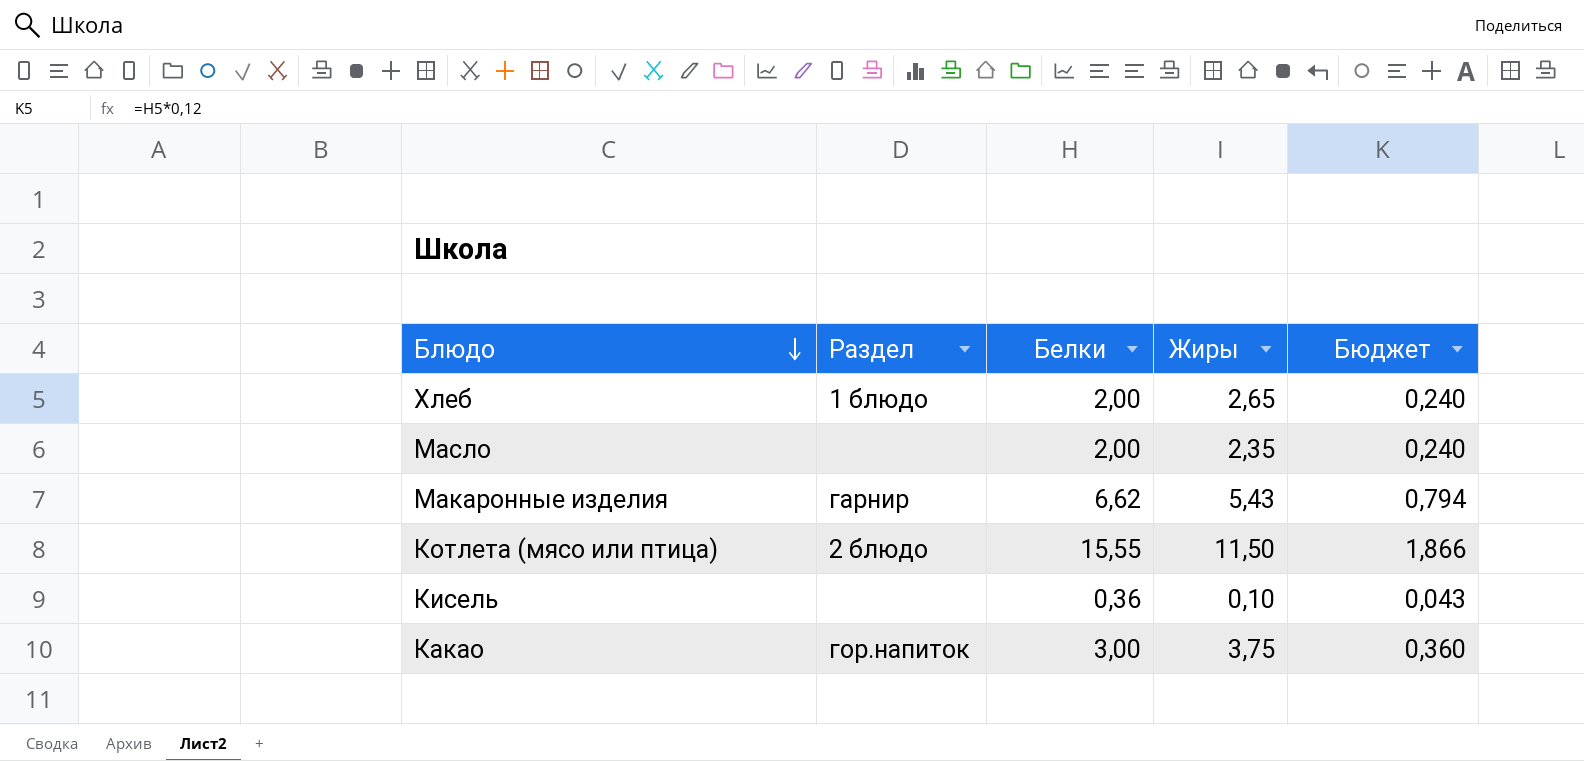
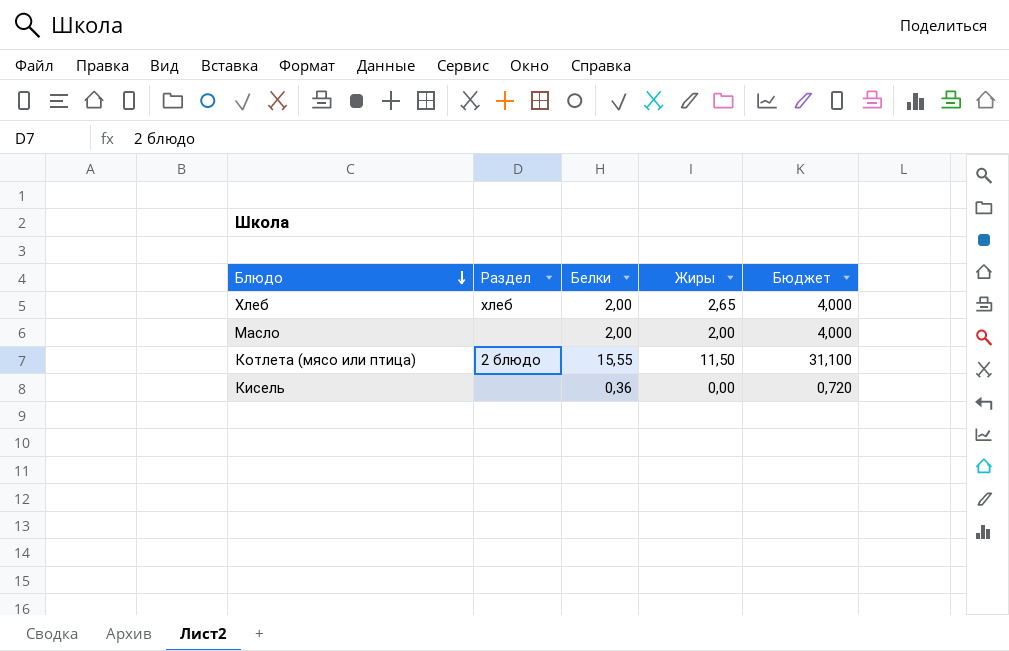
column Бюджет | formula: [Белки] * 0,12 -> [Белки] * 2
row Макаронные изделия: гарнир | 6,62 | 5,43 | 0,794 -> none
row Какао: гор.напиток | 3,00 | 3,75 | 0,360 -> none
Хлеб | Раздел: 1 блюдо -> хлеб
Масло | Жиры: 2,35 -> 2,00
Кисель | Жиры: 0,10 -> 0,00

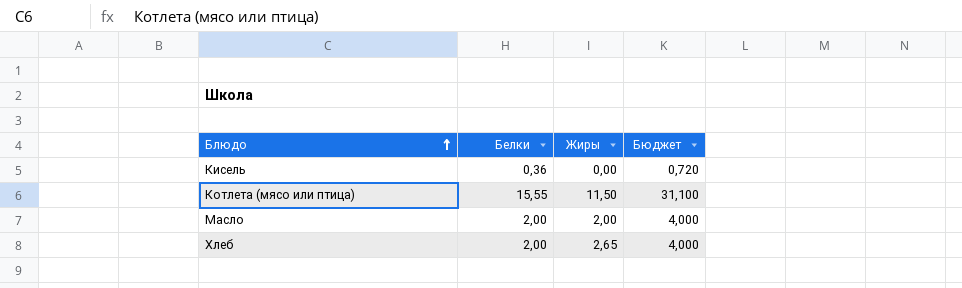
row order: Блюдо descending -> Блюдо ascending
column Раздел | position: 2 -> none

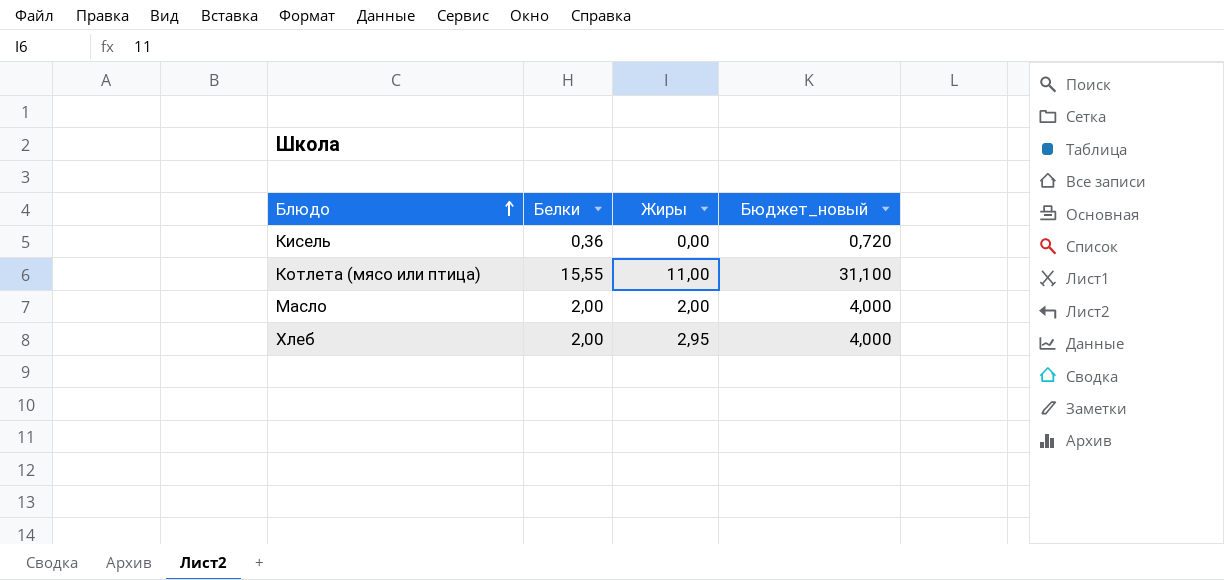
column name: Бюджет -> Бюджет_новый
Котлета (мясо или птица) | Жиры: 11,50 -> 11,00
Хлеб | Жиры: 2,65 -> 2,95

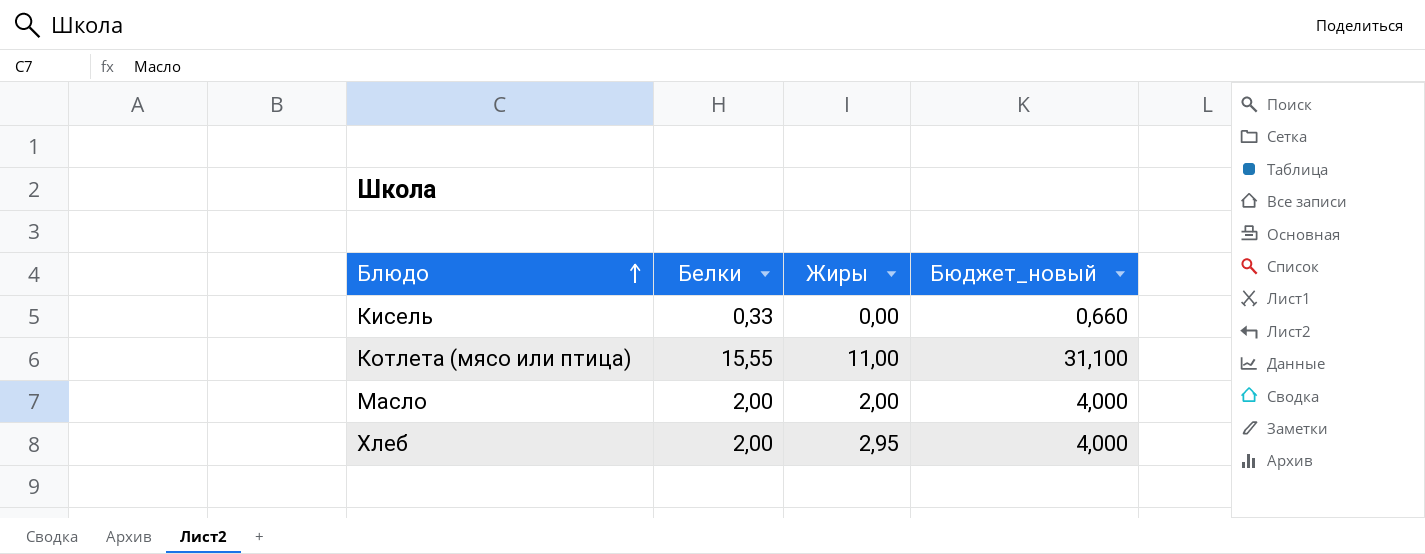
Кисель | Белки: 0,36 -> 0,33
Кисель | Бюджет_новый: 0,720 -> 0,660

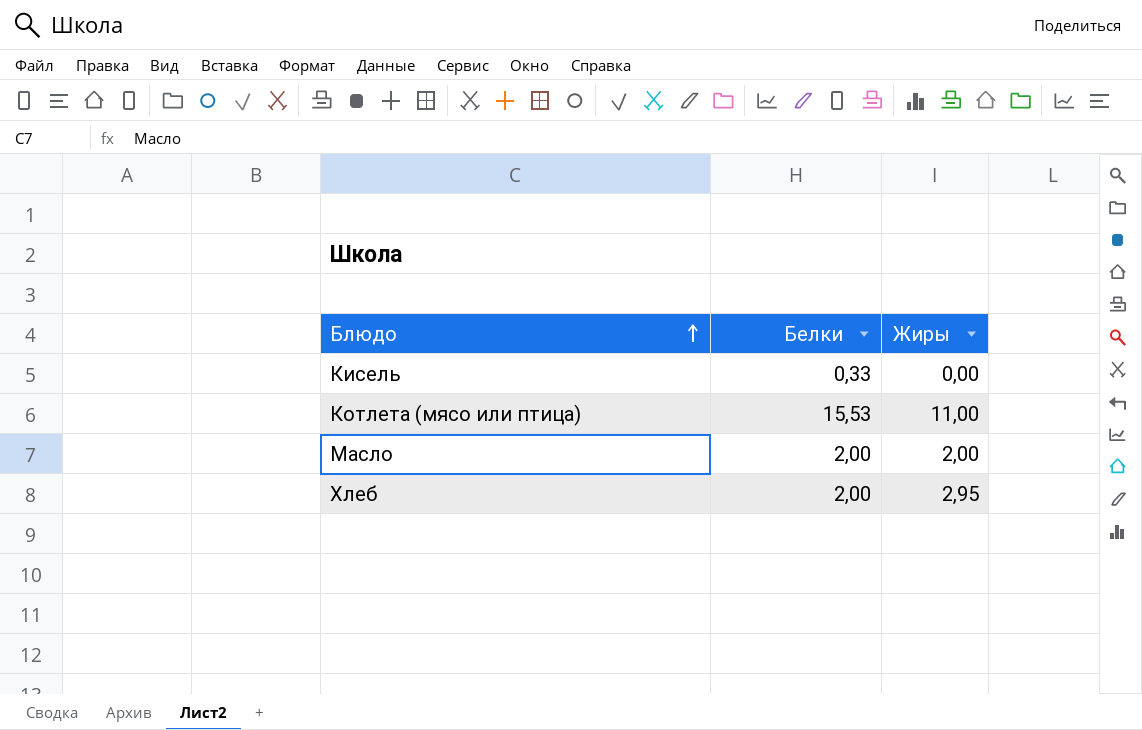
column Бюджет_новый | formula: [Белки] * 2 -> none
Котлета (мясо или птица) | Белки: 15,55 -> 15,53

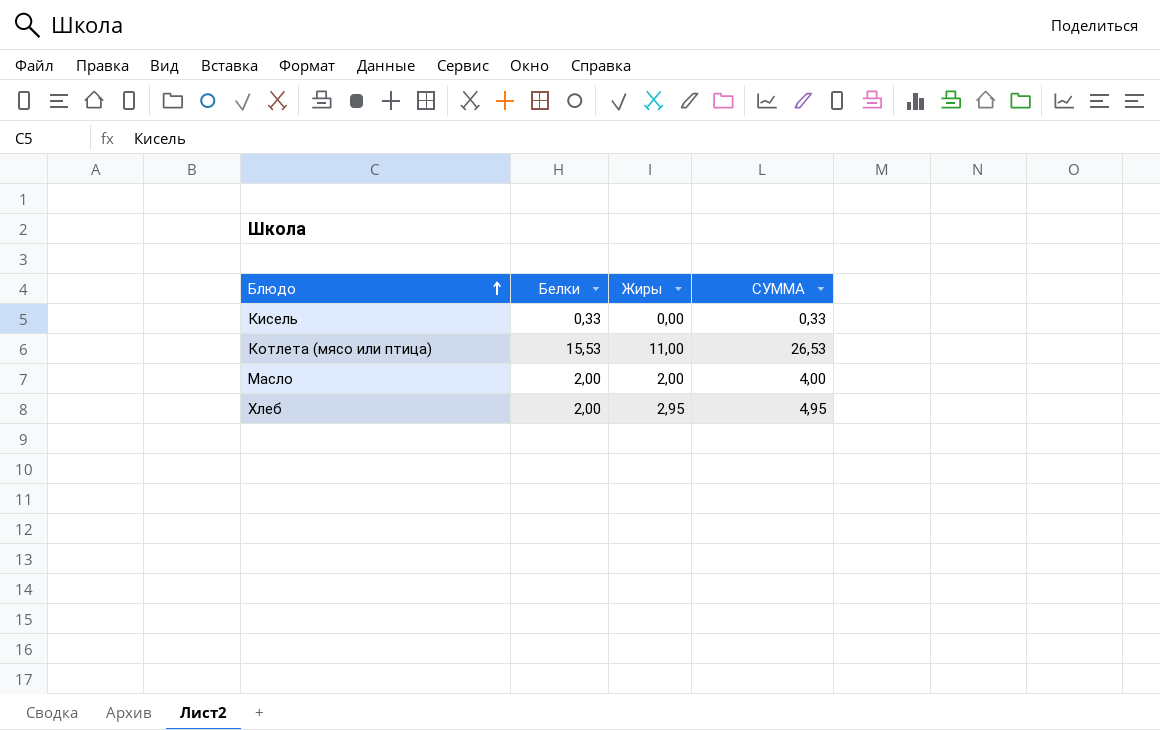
column СУММА | formula: none -> [Белки] + [Жиры]

